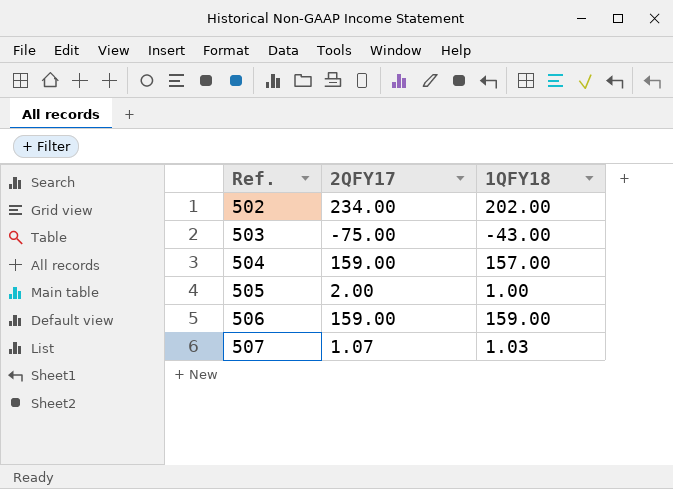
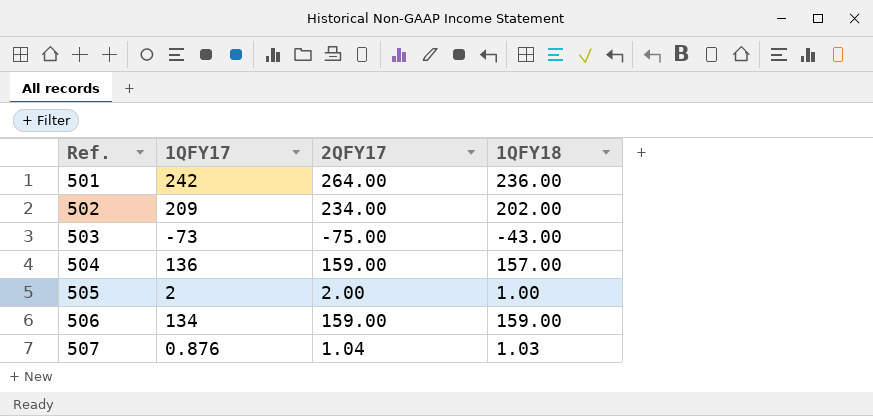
column 1QFY17 | position: none -> 2
row 501: none -> 242 | 264.00 | 236.00
507 | 2QFY17: 1.07 -> 1.04

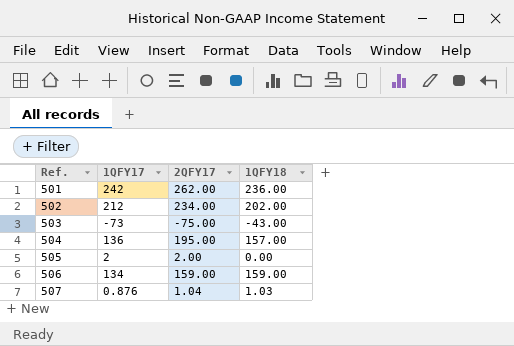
501 | 2QFY17: 264.00 -> 262.00
502 | 1QFY17: 209 -> 212
504 | 2QFY17: 159.00 -> 195.00
505 | 1QFY18: 1.00 -> 0.00

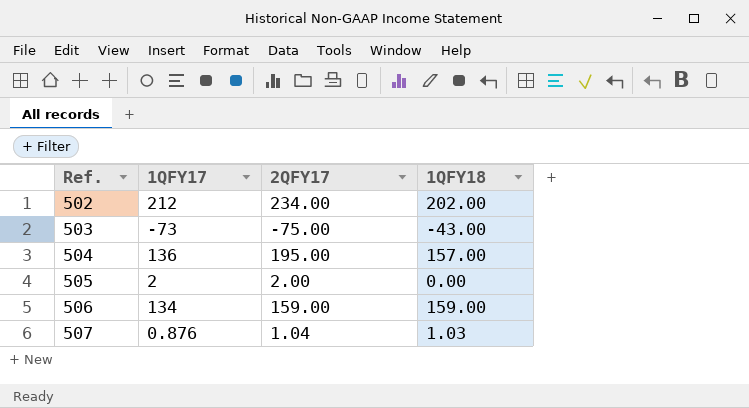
row 501: 242 | 262.00 | 236.00 -> none

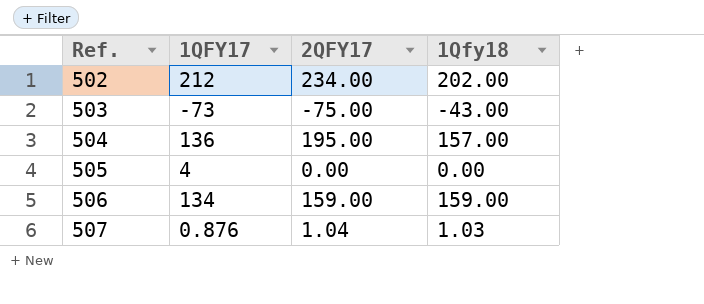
column name: 1QFY18 -> 1Qfy18
505 | 1QFY17: 2 -> 4
505 | 2QFY17: 2.00 -> 0.00

